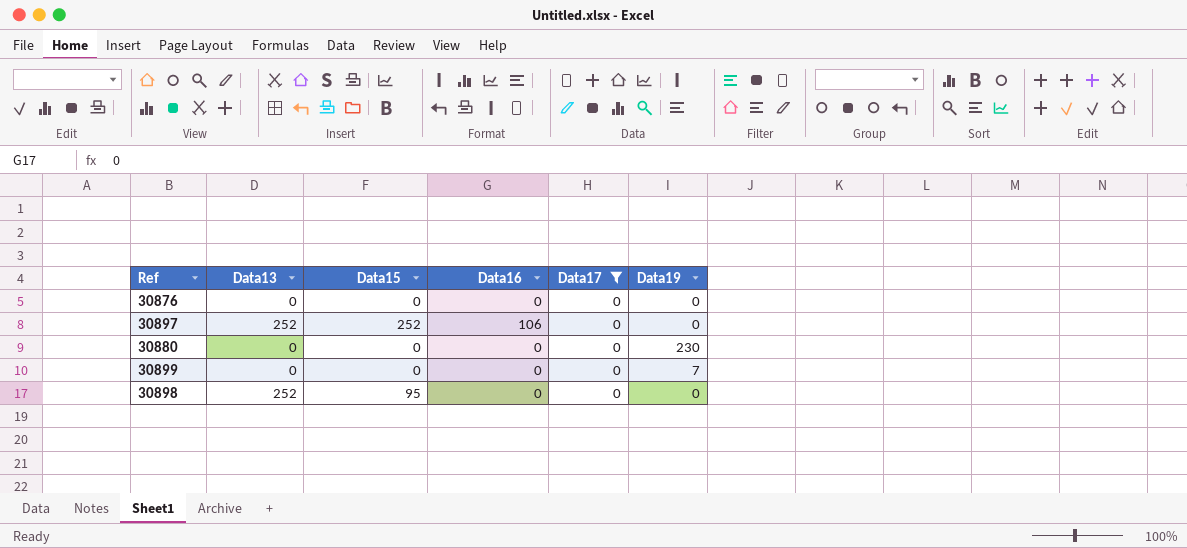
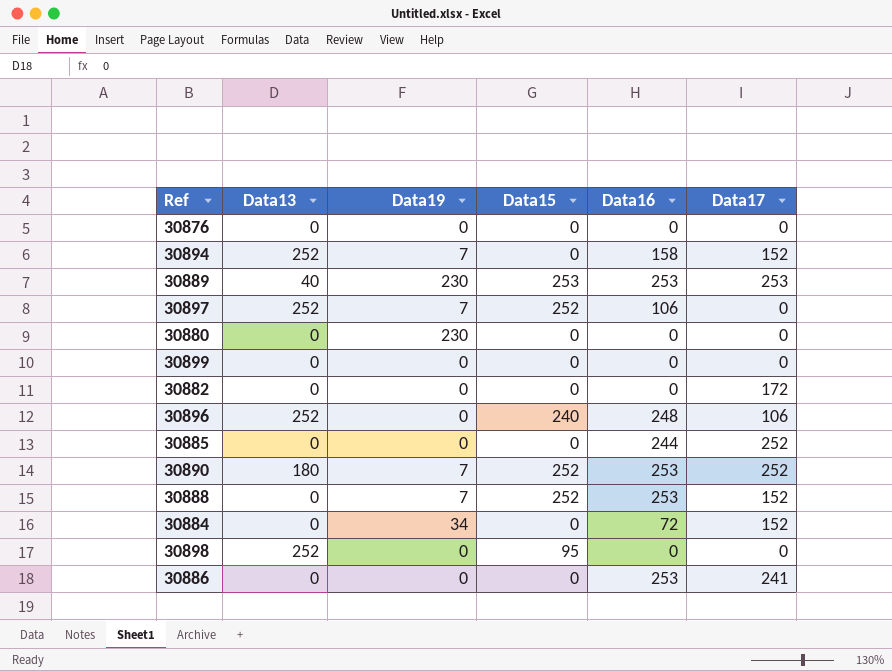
filter: Data17 = 0 -> none
column Data19 | position: 6 -> 3
30897 | Data19: 0 -> 7
30899 | Data19: 7 -> 0

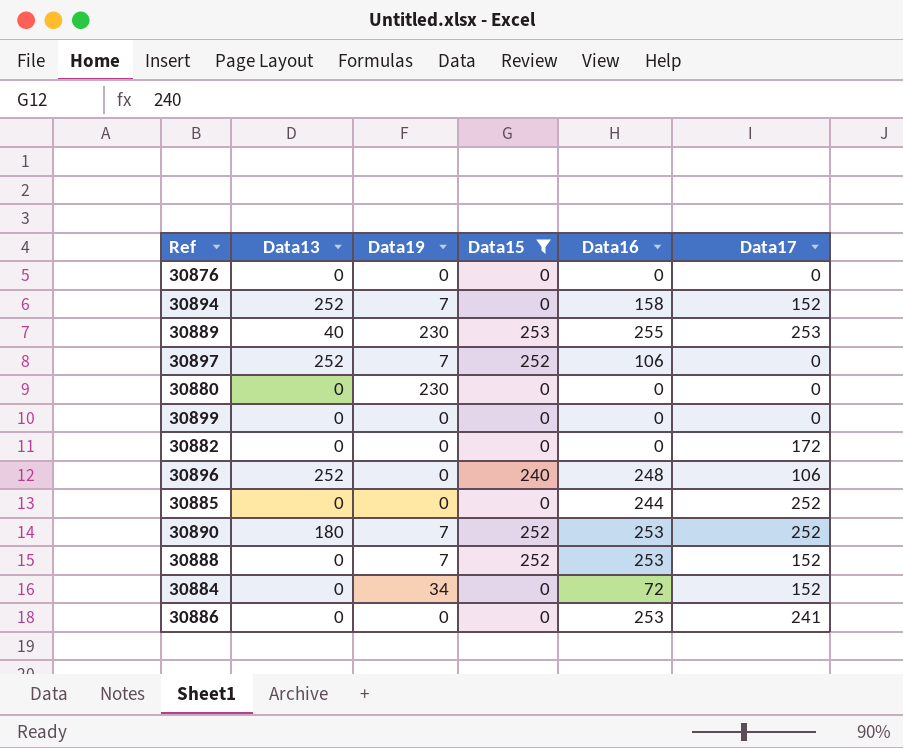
filter: none -> Data15 != 95
30889 | Data16: 253 -> 255

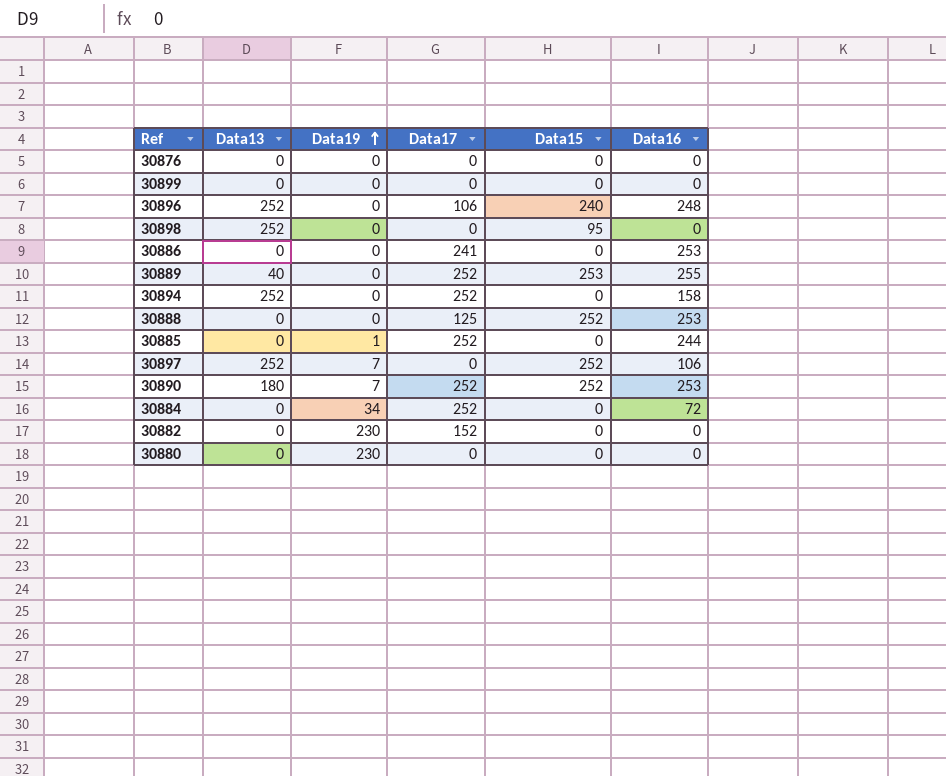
filter: Data15 != 95 -> none
row order: none -> Data19 ascending
column Data17 | position: 6 -> 4
30889 | Data19: 230 -> 0
30889 | Data17: 253 -> 252
30894 | Data19: 7 -> 0
30894 | Data17: 152 -> 252
30888 | Data19: 7 -> 0
30888 | Data17: 152 -> 125
30885 | Data19: 0 -> 1
30884 | Data17: 152 -> 252
30882 | Data19: 0 -> 230
30882 | Data17: 172 -> 152

